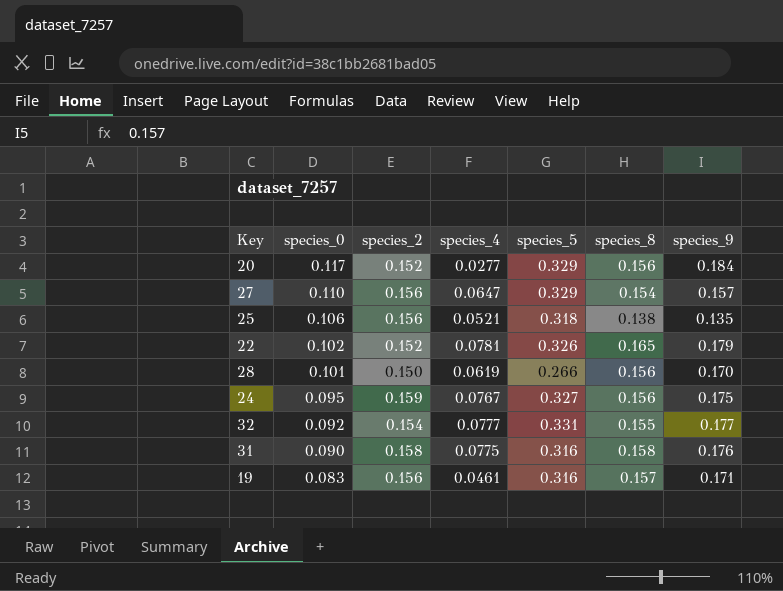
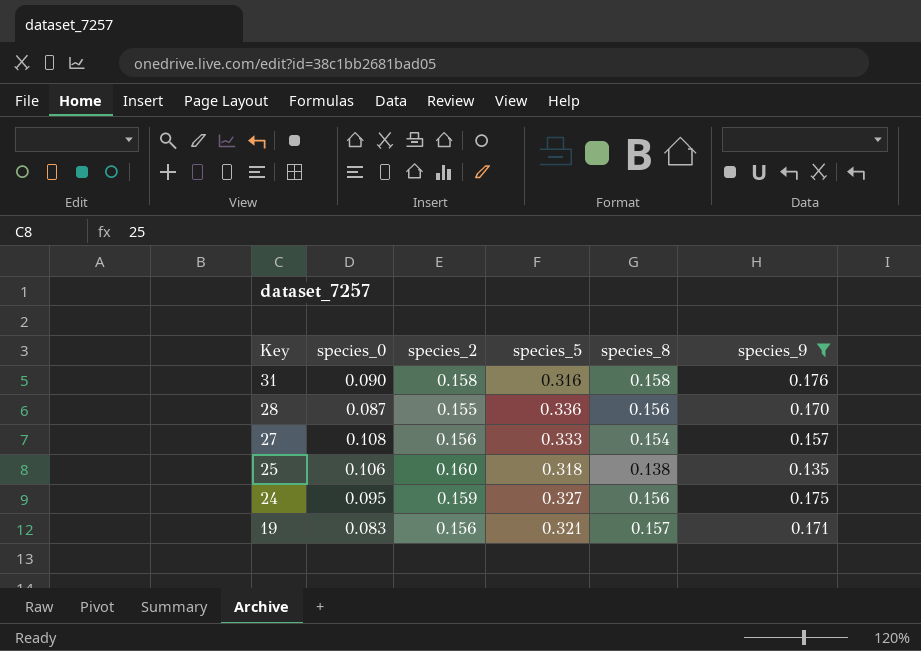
filter: none -> species_9 <= 0.176
row order: species_0 descending -> Key descending
column species_4 | position: 4 -> none
28 | species_0: 0.101 -> 0.087
28 | species_2: 0.150 -> 0.155
28 | species_5: 0.266 -> 0.336
27 | species_0: 0.110 -> 0.108
27 | species_5: 0.329 -> 0.333
25 | species_2: 0.156 -> 0.160
19 | species_5: 0.316 -> 0.321

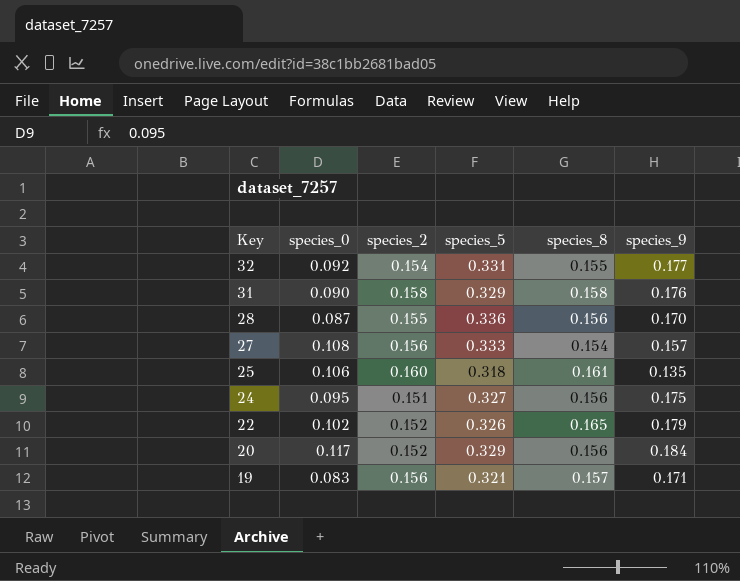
filter: species_9 <= 0.176 -> none
31 | species_5: 0.316 -> 0.329
25 | species_8: 0.138 -> 0.161
24 | species_2: 0.159 -> 0.151

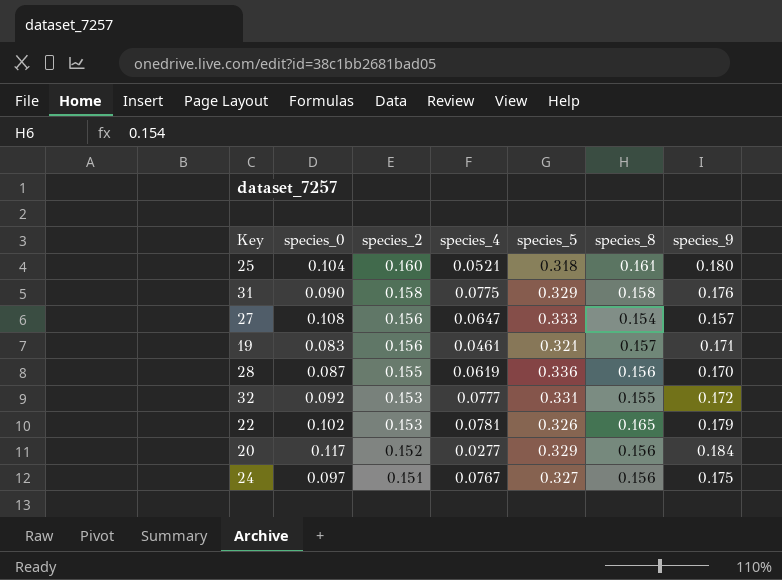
row order: Key descending -> species_2 descending
column species_4 | position: none -> 4
25 | species_0: 0.106 -> 0.104
25 | species_9: 0.135 -> 0.180
32 | species_2: 0.154 -> 0.153
32 | species_9: 0.177 -> 0.172
22 | species_2: 0.152 -> 0.153
24 | species_0: 0.095 -> 0.097

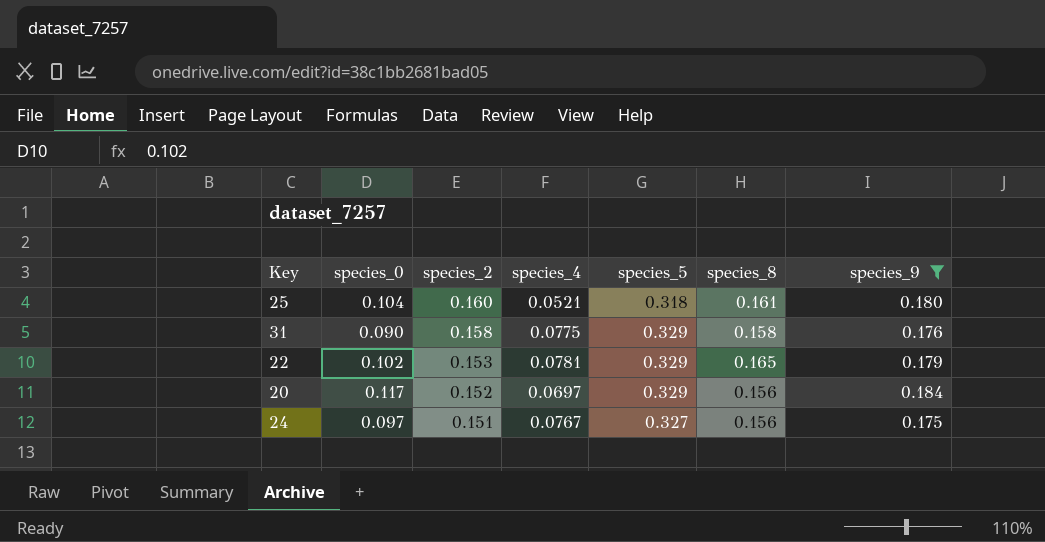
filter: none -> species_9 >= 0.175
22 | species_5: 0.326 -> 0.329
20 | species_4: 0.0277 -> 0.0697

